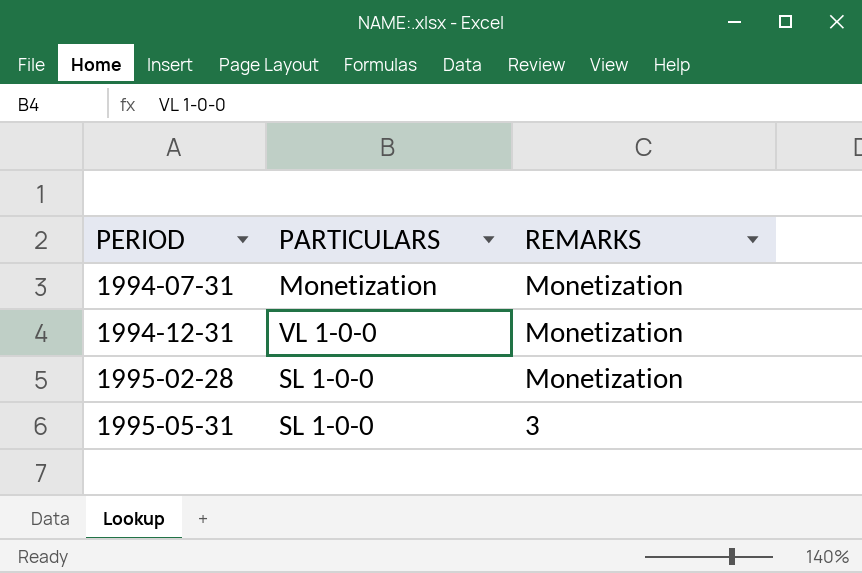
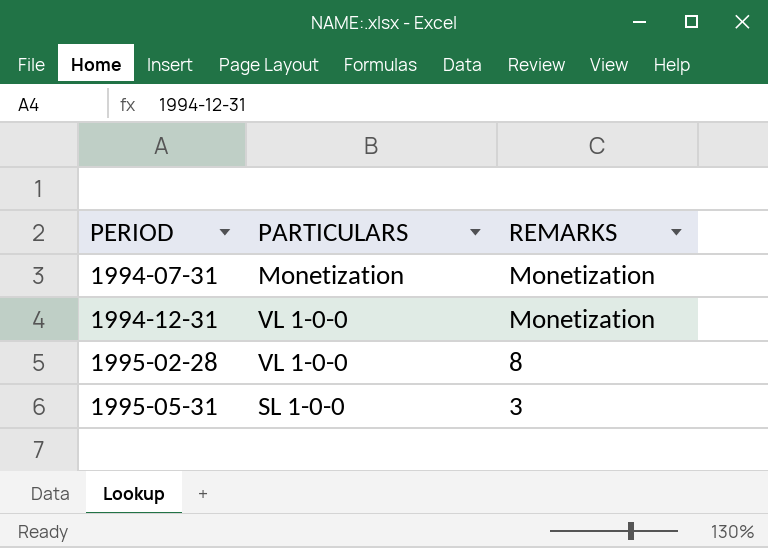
1995-02-28 | PARTICULARS: SL 1-0-0 -> VL 1-0-0
1995-02-28 | REMARKS: Monetization -> 8

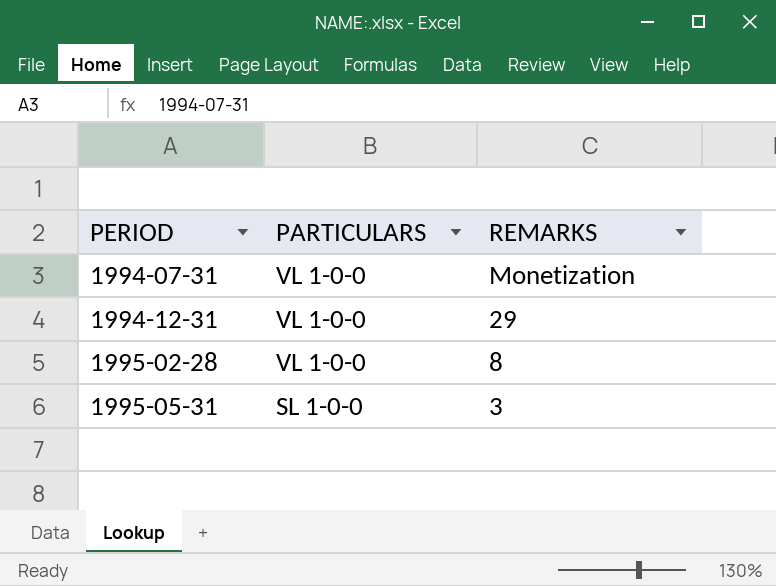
1994-07-31 | PARTICULARS: Monetization -> VL 1-0-0
1994-12-31 | REMARKS: Monetization -> 29

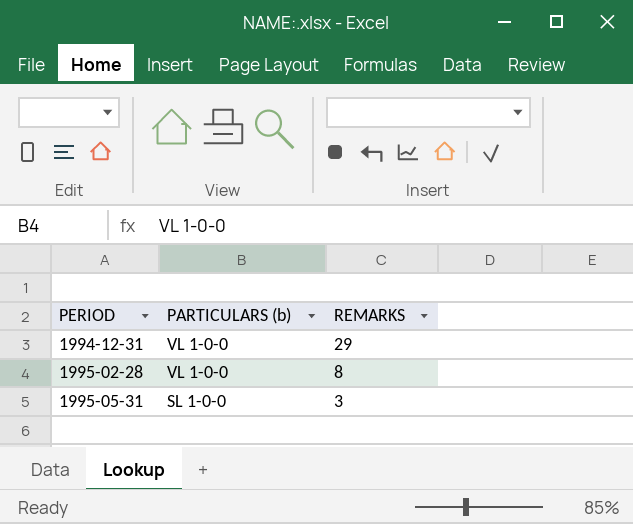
column name: PARTICULARS -> PARTICULARS (b)
row 1994-07-31: VL 1-0-0 | Monetization -> none

